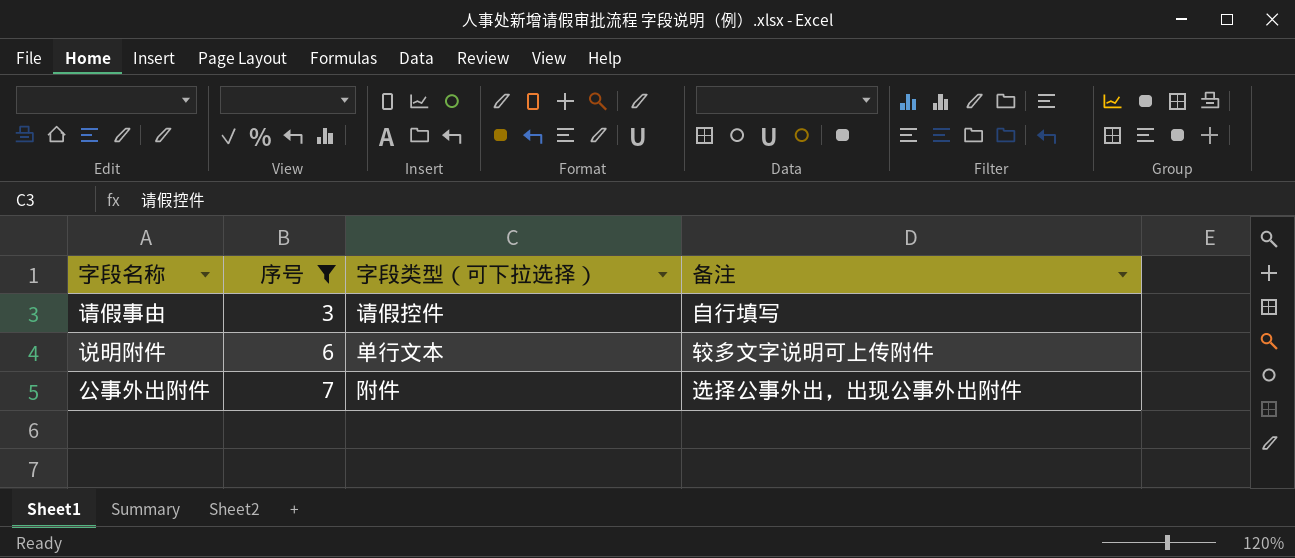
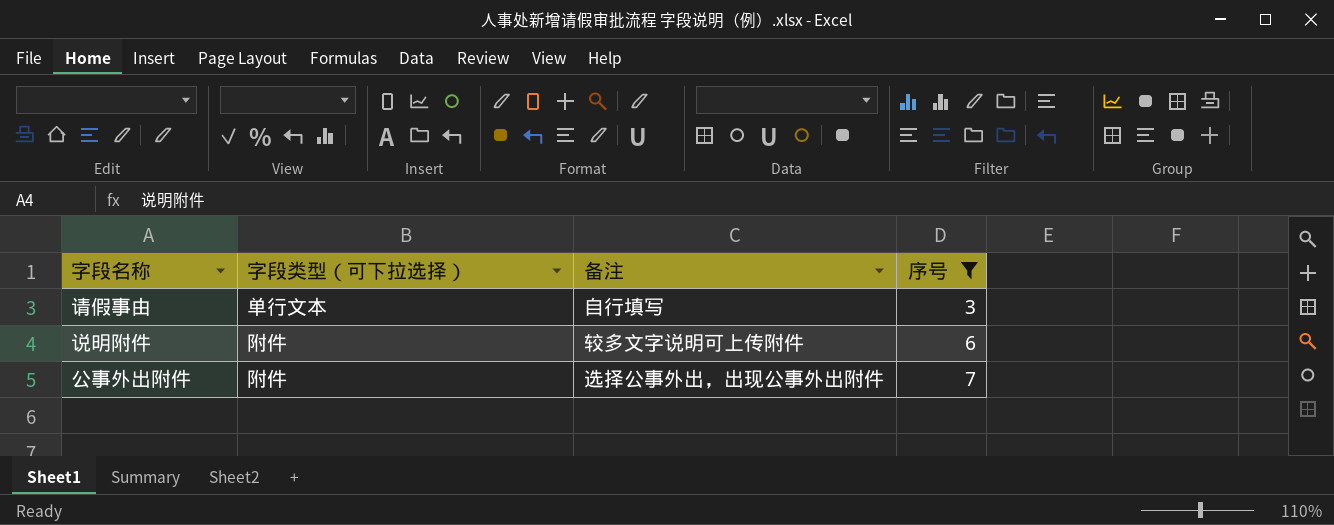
column 序号 | position: 2 -> 4
请假事由 | 字段类型（可下拉选择）: 请假控件 -> 单行文本
说明附件 | 字段类型（可下拉选择）: 单行文本 -> 附件

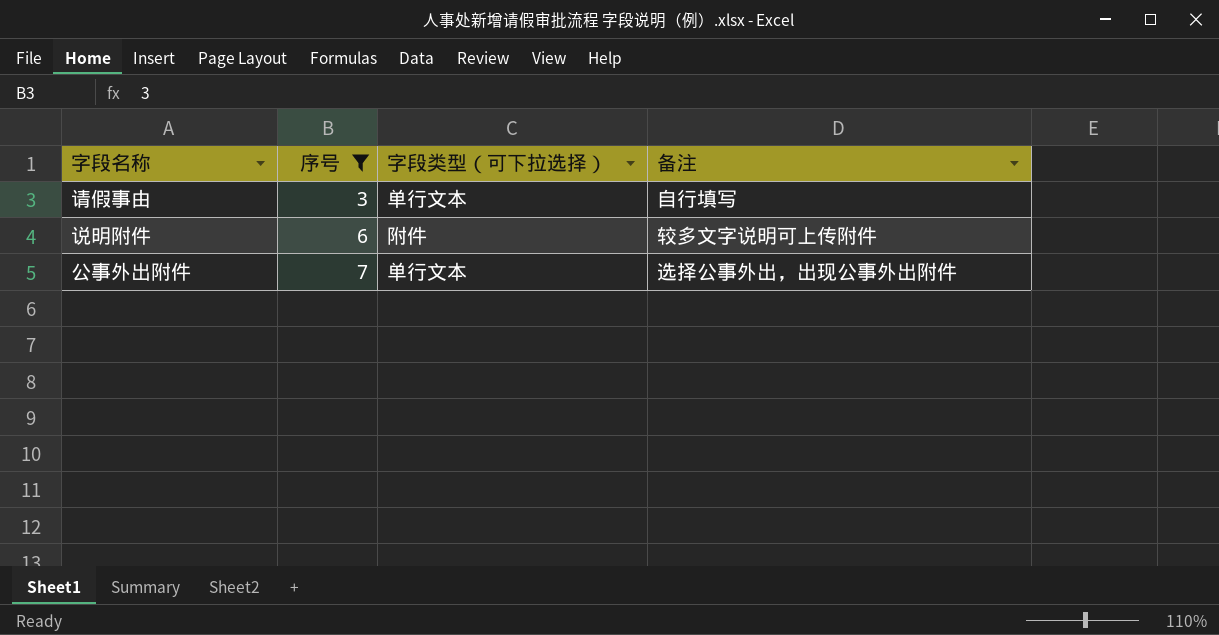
column 序号 | position: 4 -> 2
公事外出附件 | 字段类型（可下拉选择）: 附件 -> 单行文本

